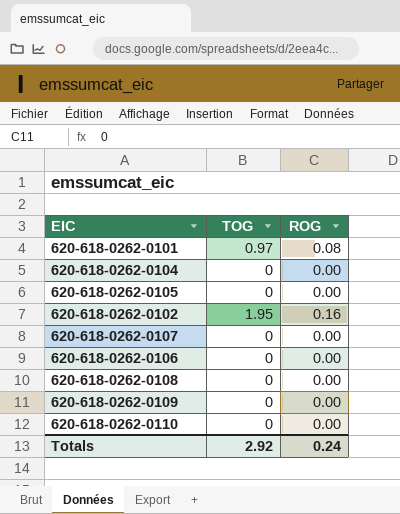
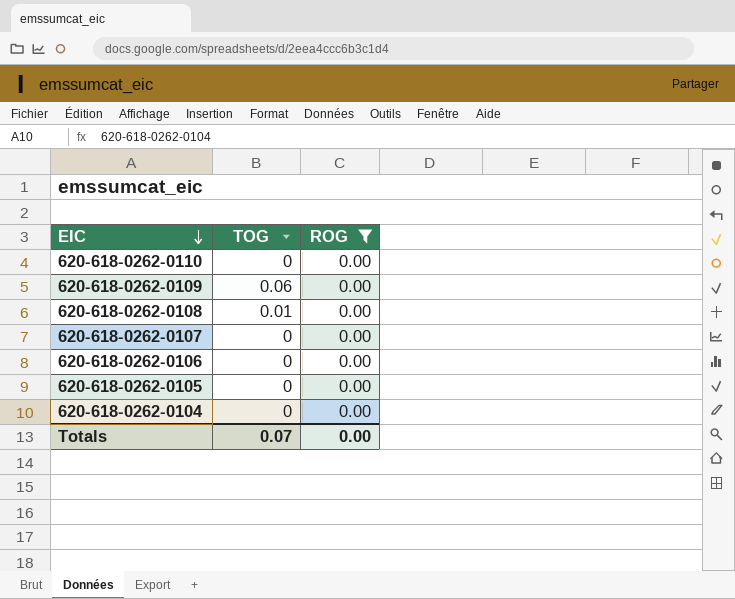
filter: none -> ROG = 0.00
row order: none -> EIC descending
620-618-0262-0109 | TOG: 0 -> 0.06
620-618-0262-0108 | TOG: 0 -> 0.01
Totals | TOG: 2.92 -> 0.07
Totals | ROG: 0.24 -> 0.00

